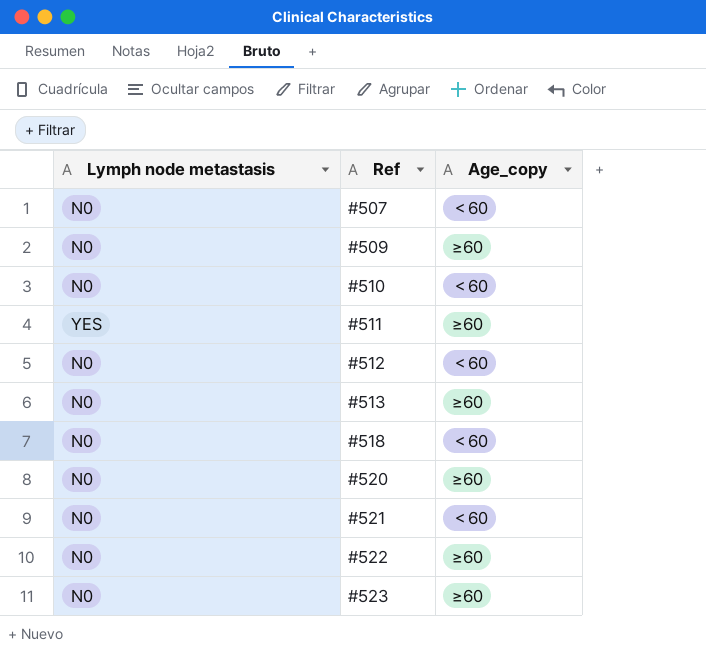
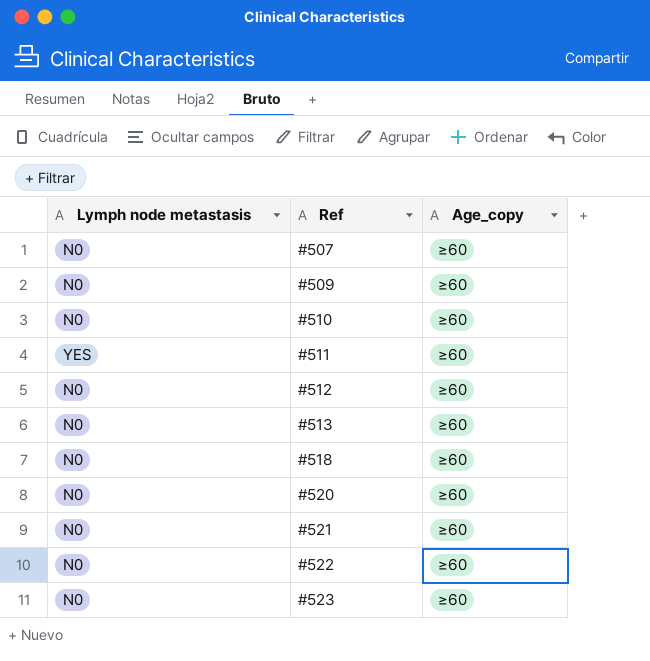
#507 | Age_copy: ＜60 -> ≥60
#510 | Age_copy: ＜60 -> ≥60
#512 | Age_copy: ＜60 -> ≥60
#518 | Age_copy: ＜60 -> ≥60
#521 | Age_copy: ＜60 -> ≥60

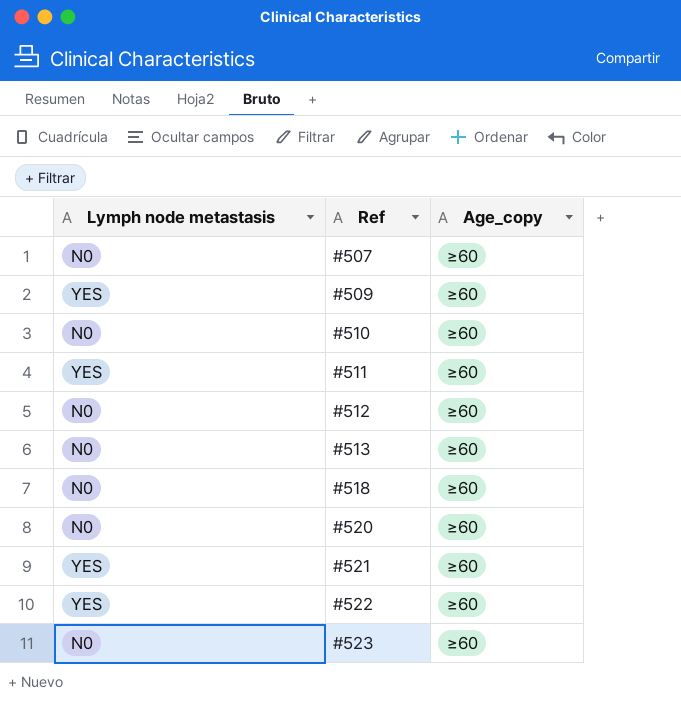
#509 | Lymph node metastasis: N0 -> YES
#521 | Lymph node metastasis: N0 -> YES
#522 | Lymph node metastasis: N0 -> YES

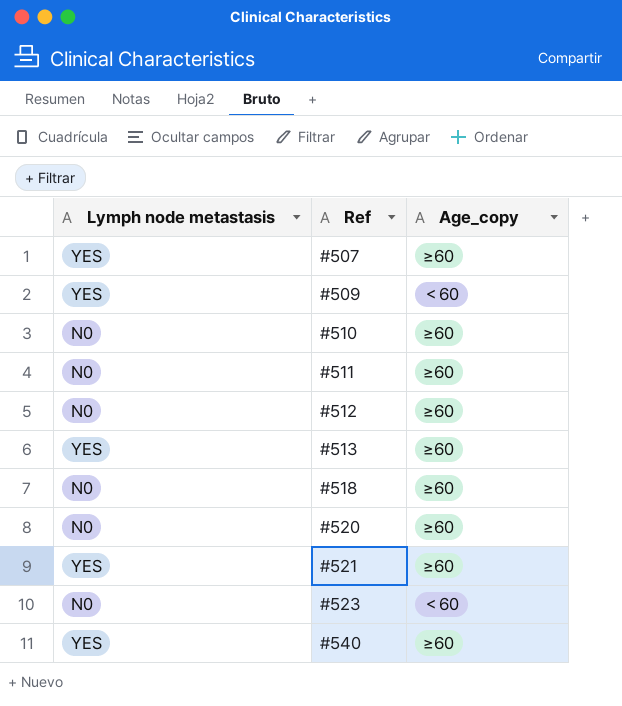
row #522: YES | ≥60 -> none
#507 | Lymph node metastasis: N0 -> YES
#509 | Age_copy: ≥60 -> ＜60
#511 | Lymph node metastasis: YES -> N0
#513 | Lymph node metastasis: N0 -> YES
#523 | Age_copy: ≥60 -> ＜60
row #540: none -> YES | ≥60

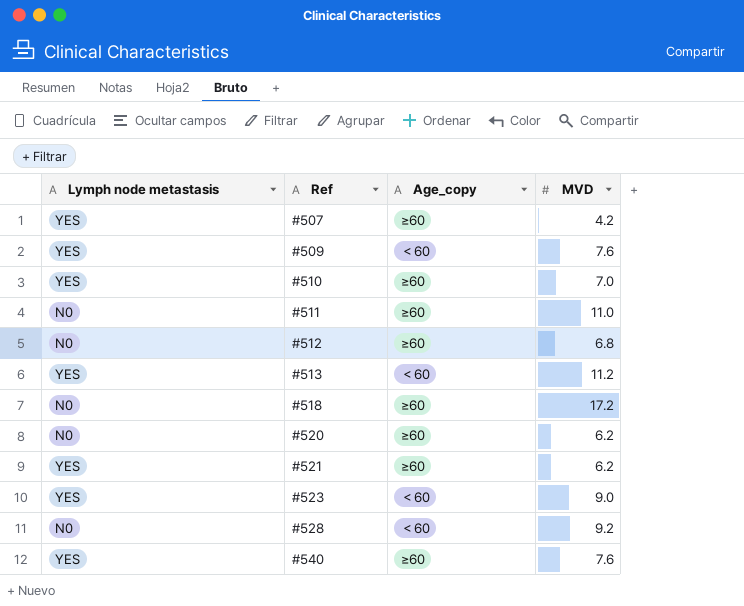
column MVD | position: none -> 4
#510 | Lymph node metastasis: N0 -> YES
#513 | Age_copy: ≥60 -> ＜60
#523 | Lymph node metastasis: N0 -> YES
row #528: none -> N0 | ＜60 | 9.2

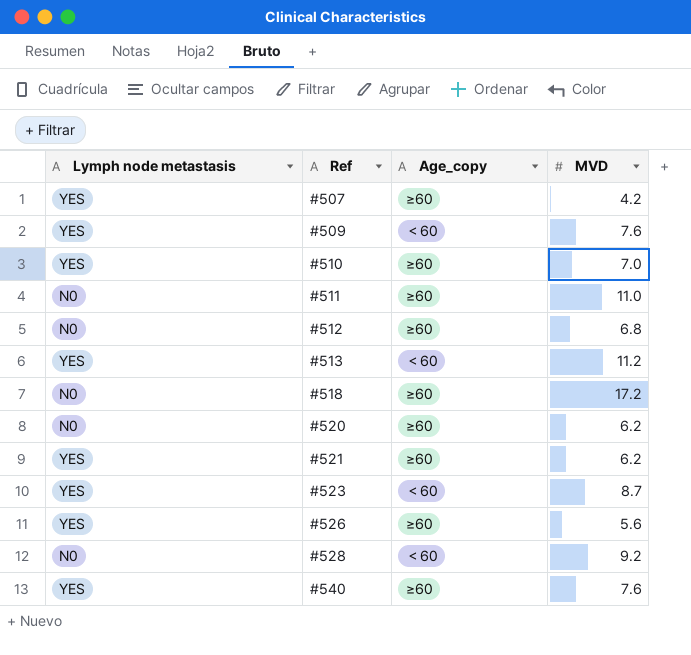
#523 | MVD: 9.0 -> 8.7
row #526: none -> YES | ≥60 | 5.6

